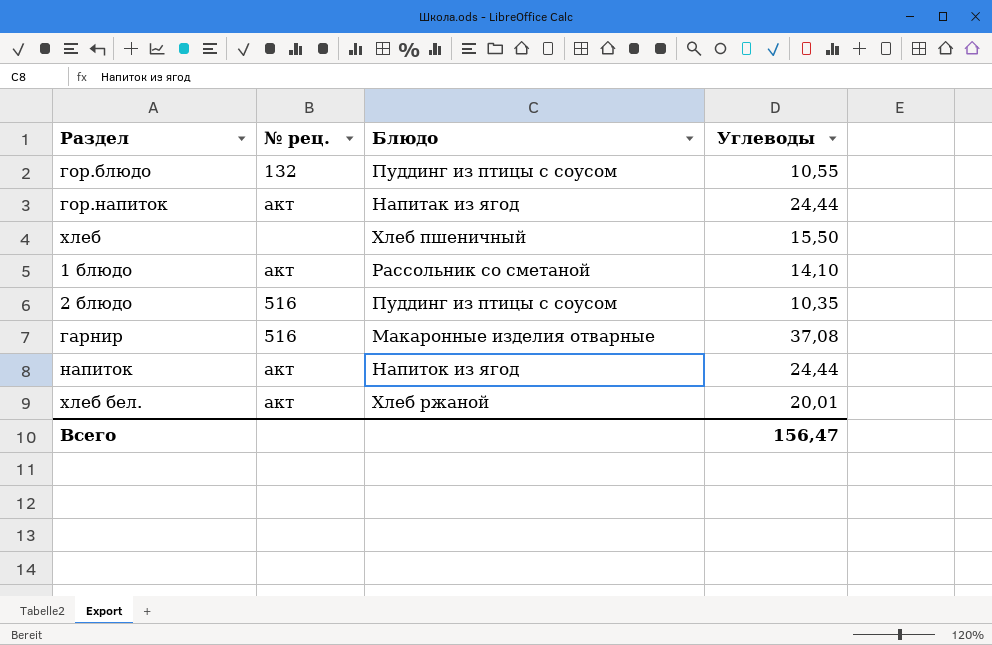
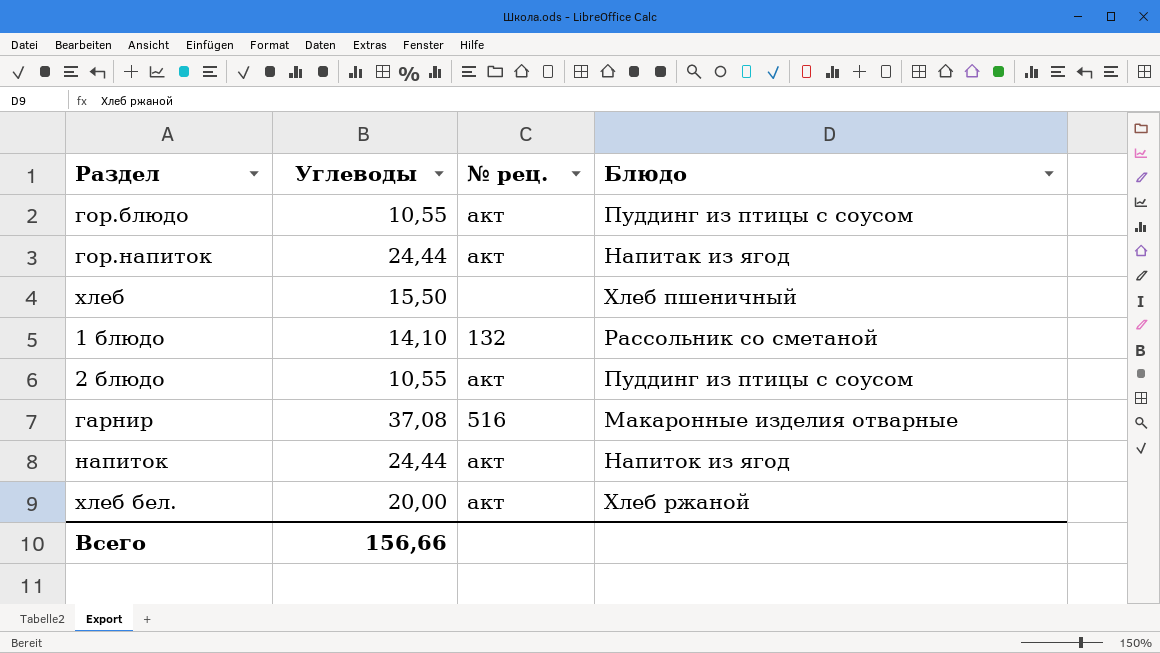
column Углеводы | position: 4 -> 2
гор.блюдо | № рец.: 132 -> акт
1 блюдо | № рец.: акт -> 132
2 блюдо | Углеводы: 10,35 -> 10,55
2 блюдо | № рец.: 516 -> акт
хлеб бел. | Углеводы: 20,01 -> 20,00
Всего | Углеводы: 156,47 -> 156,66

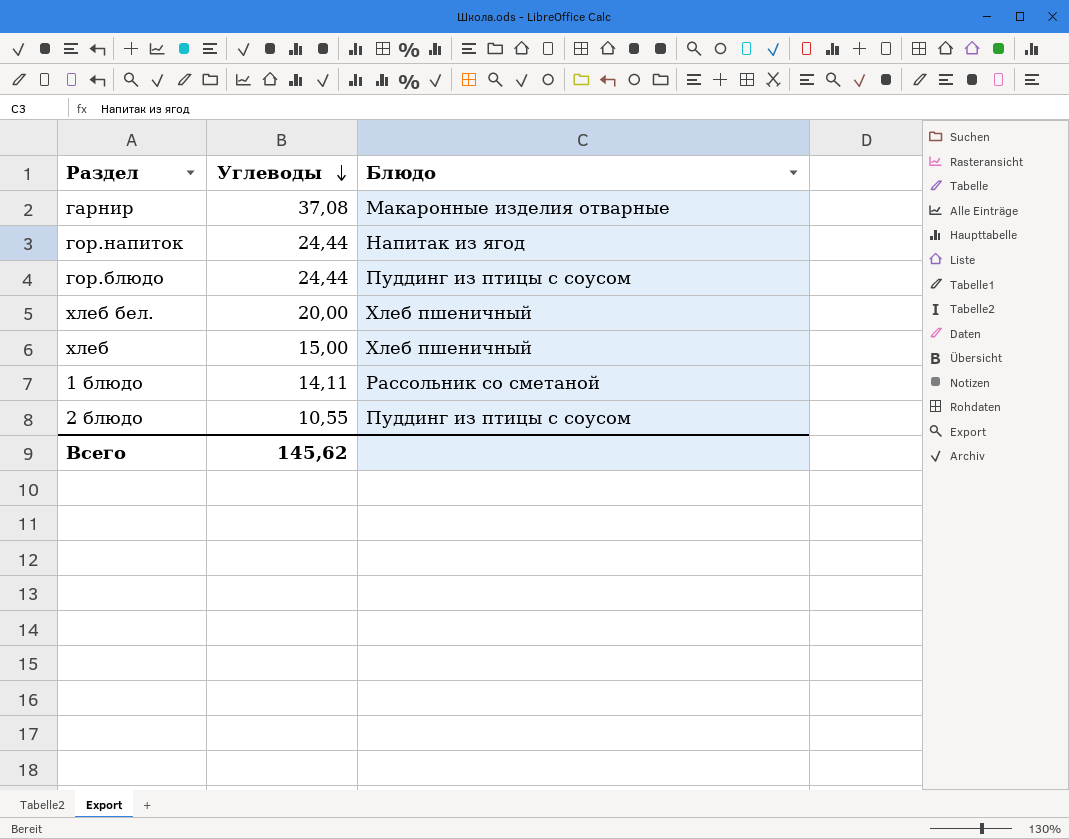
row order: none -> Углеводы descending
column № рец. | position: 3 -> none
row напиток: 24,44 | акт | Напиток из ягод -> none
гор.блюдо | Углеводы: 10,55 -> 24,44
хлеб бел. | Блюдо: Хлеб ржаной -> Хлеб пшеничный
хлеб | Углеводы: 15,50 -> 15,00
1 блюдо | Углеводы: 14,10 -> 14,11
Всего | Углеводы: 156,66 -> 145,62

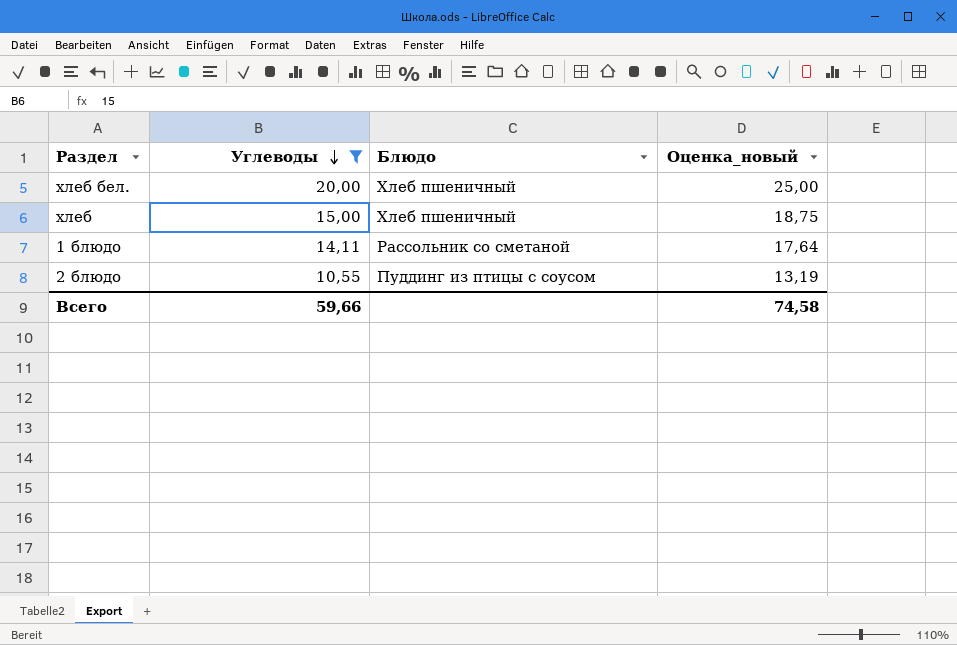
filter: none -> Углеводы <= 20,00
column Оценка_новый | formula: none -> [Углеводы] * 1,25
Всего | Углеводы: 145,62 -> 59,66

